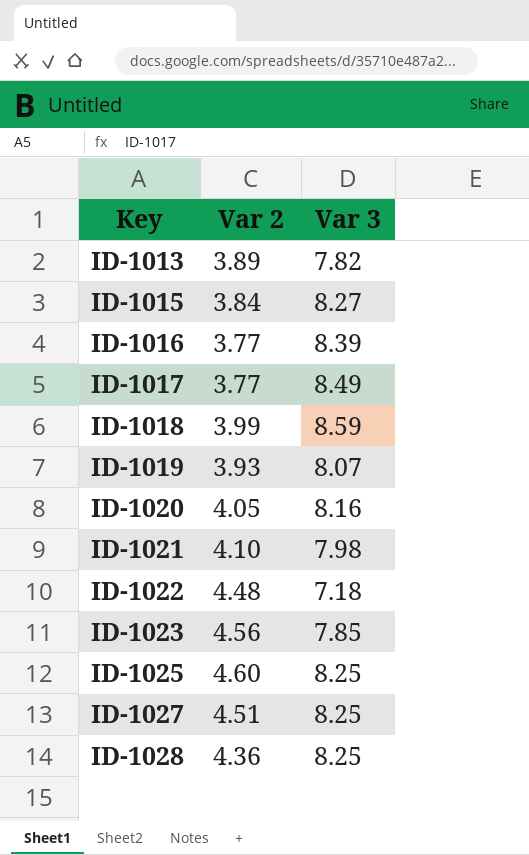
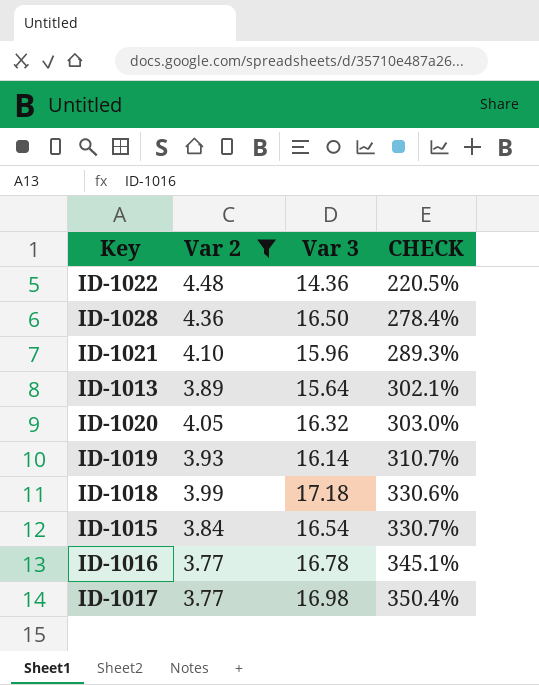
filter: none -> Var 2 <= 4.48
row order: Key ascending -> CHECK ascending
column CHECK | formula: none -> ([Var 3] - [Var 2]) / [Var 2]
ID-1022 | Var 3: 7.18 -> 14.36
ID-1028 | Var 3: 8.25 -> 16.50
ID-1021 | Var 3: 7.98 -> 15.96
ID-1013 | Var 3: 7.82 -> 15.64
ID-1020 | Var 3: 8.16 -> 16.32
ID-1019 | Var 3: 8.07 -> 16.14
ID-1018 | Var 3: 8.59 -> 17.18
ID-1015 | Var 3: 8.27 -> 16.54
ID-1016 | Var 3: 8.39 -> 16.78
ID-1017 | Var 3: 8.49 -> 16.98

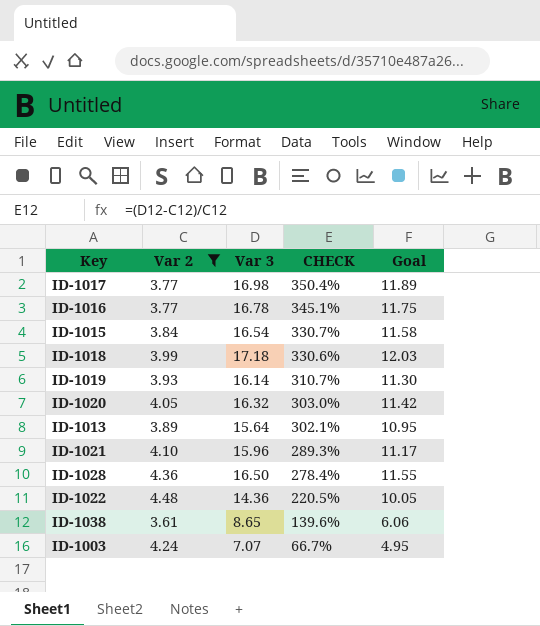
row order: CHECK ascending -> CHECK descending
column Goal | formula: none -> [Var 3] * 0.7
row ID-1038: none -> 3.61 | 8.65 | 139.6% | 6.06
row ID-1003: none -> 4.24 | 7.07 | 66.7% | 4.95

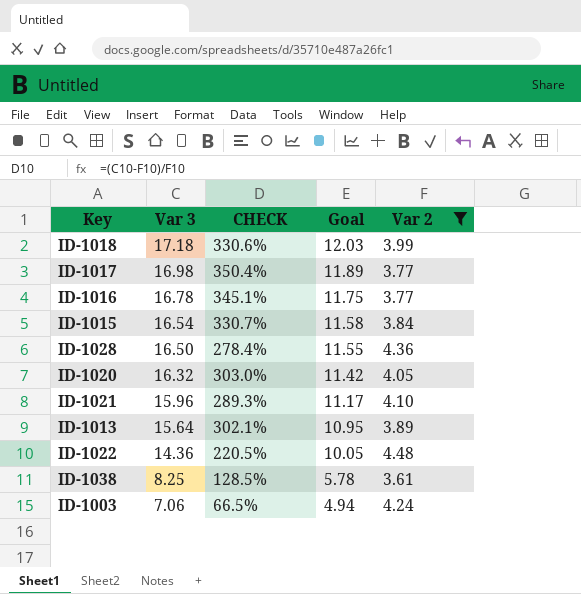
row order: CHECK descending -> Var 3 descending
column Var 2 | position: 2 -> 5
row ID-1019: 3.93 | 16.14 | 310.7% | 11.30 -> none
ID-1038 | Var 3: 8.65 -> 8.25
ID-1038 | CHECK: 139.6% -> 128.5%
ID-1038 | Goal: 6.06 -> 5.78
ID-1003 | Var 3: 7.07 -> 7.06
ID-1003 | CHECK: 66.7% -> 66.5%
ID-1003 | Goal: 4.95 -> 4.94

